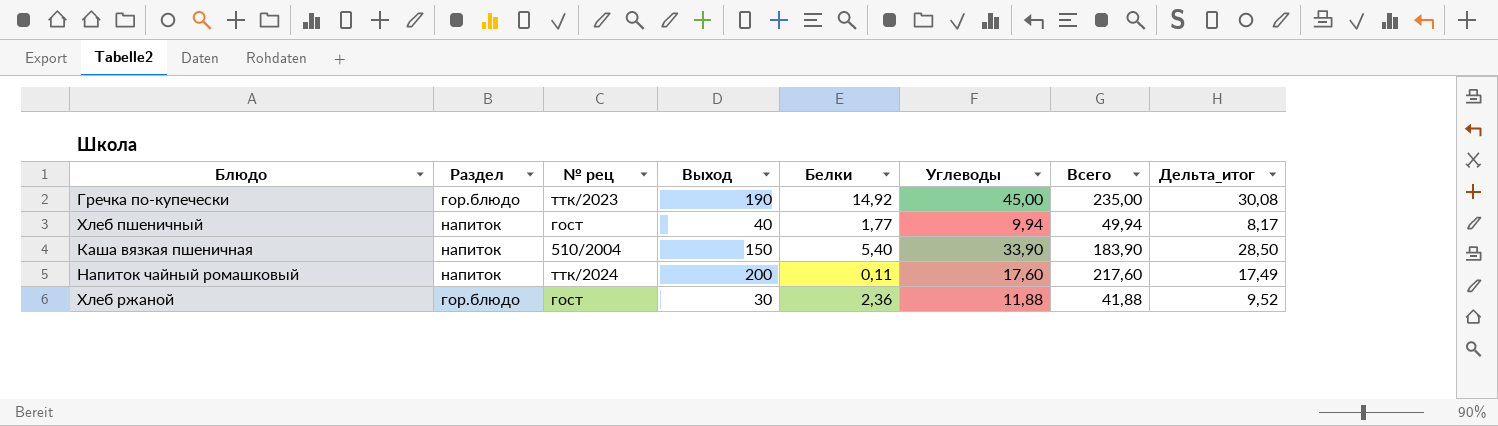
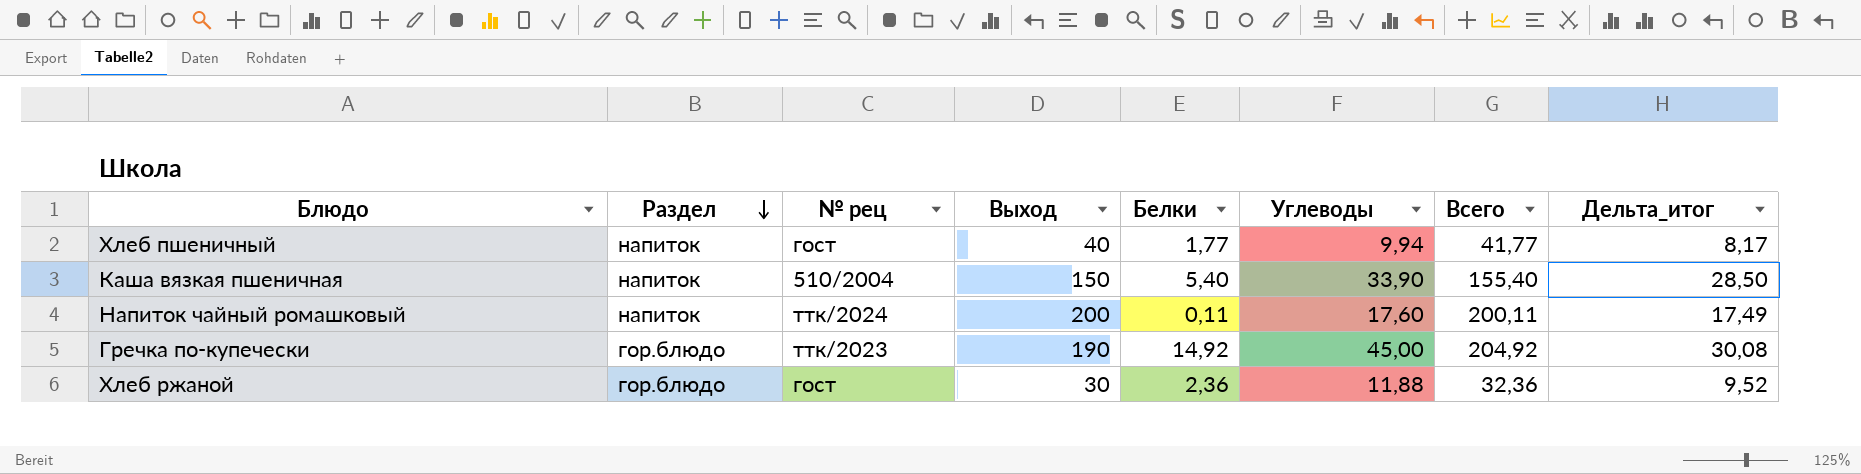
row order: none -> Раздел descending
column Всего | formula: [Выход] + [Углеводы] -> [Выход] + [Белки]

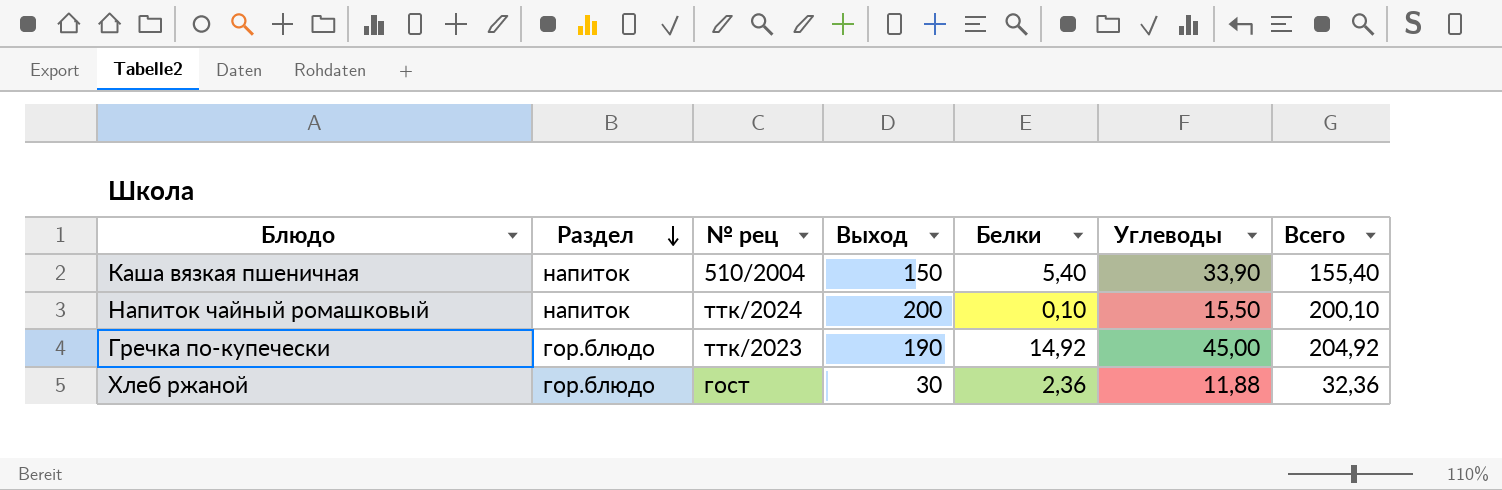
column Дельта_итог | formula: [Углеводы] - [Белки] -> none
row Хлеб пшеничный: напиток | гост | 40 | 1,77 | 9,94 | 41,77 | 8,17 -> none
Напиток чайный ромашковый | Белки: 0,11 -> 0,10
Напиток чайный ромашковый | Углеводы: 17,60 -> 15,50
Напиток чайный ромашковый | Всего: 200,11 -> 200,10

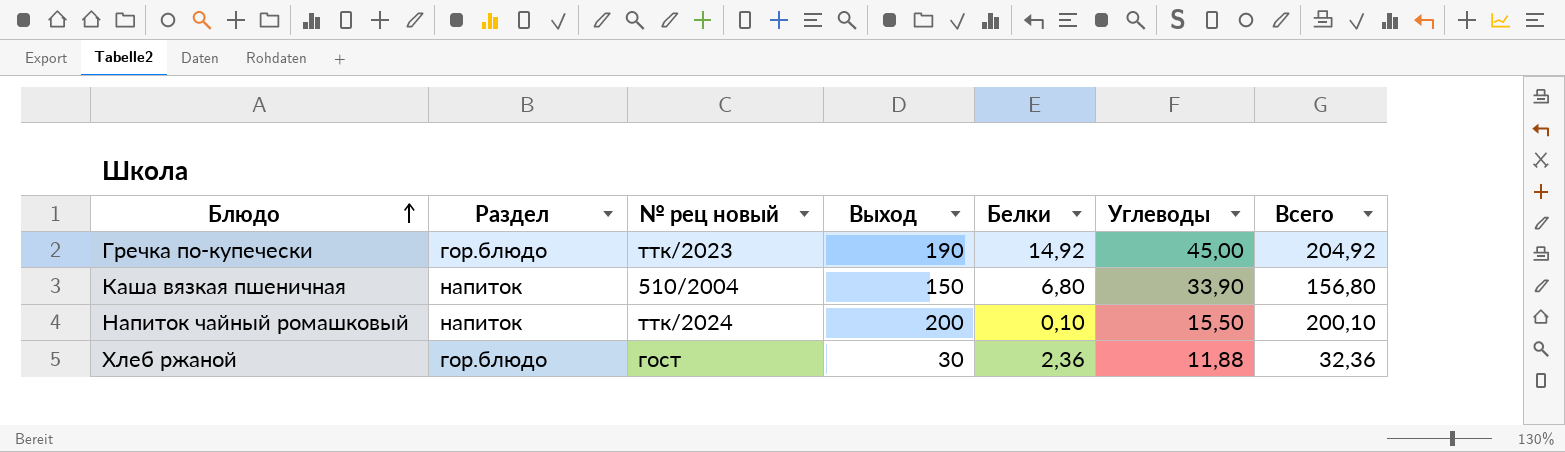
row order: Раздел descending -> Блюдо ascending
column name: № рец -> № рец новый
Каша вязкая пшеничная | Белки: 5,40 -> 6,80
Каша вязкая пшеничная | Всего: 155,40 -> 156,80

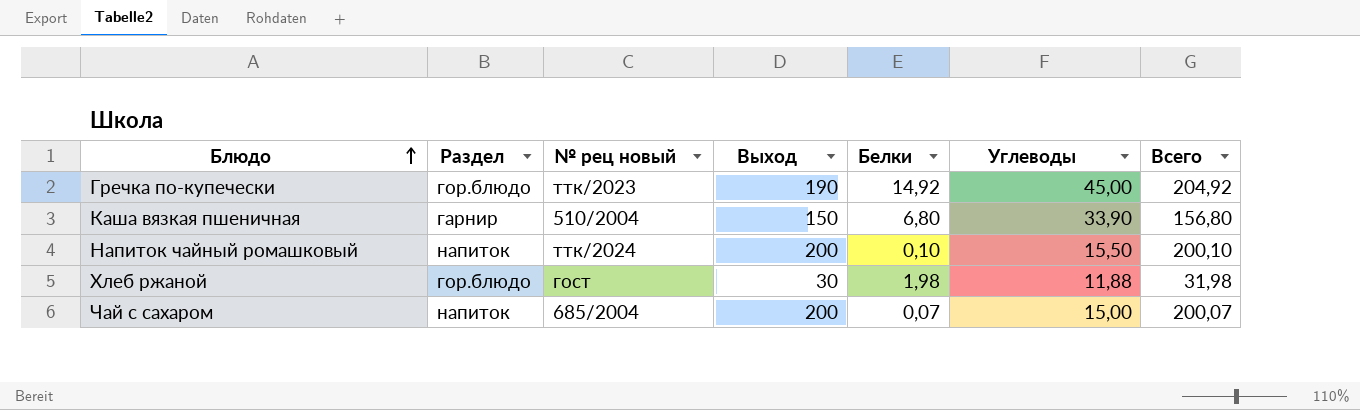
Каша вязкая пшеничная | Раздел: напиток -> гарнир
Хлеб ржаной | Белки: 2,36 -> 1,98
Хлеб ржаной | Всего: 32,36 -> 31,98
row Чай с сахаром: none -> напиток | 685/2004 | 200 | 0,07 | 15,00 | 200,07

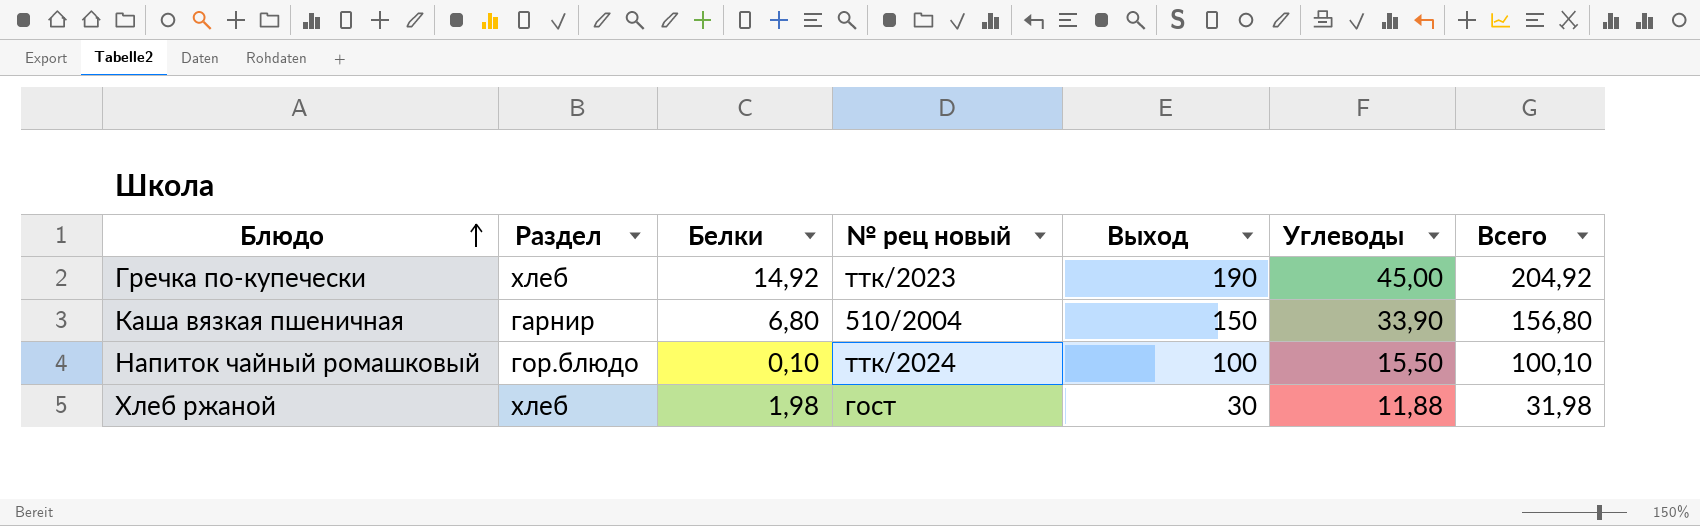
column Белки | position: 5 -> 3
row Чай с сахаром: напиток | 685/2004 | 200 | 0,07 | 15,00 | 200,07 -> none
Гречка по-купечески | Раздел: гор.блюдо -> хлеб
Напиток чайный ромашковый | Раздел: напиток -> гор.блюдо
Напиток чайный ромашковый | Выход: 200 -> 100
Напиток чайный ромашковый | Всего: 200,10 -> 100,10
Хлеб ржаной | Раздел: гор.блюдо -> хлеб

